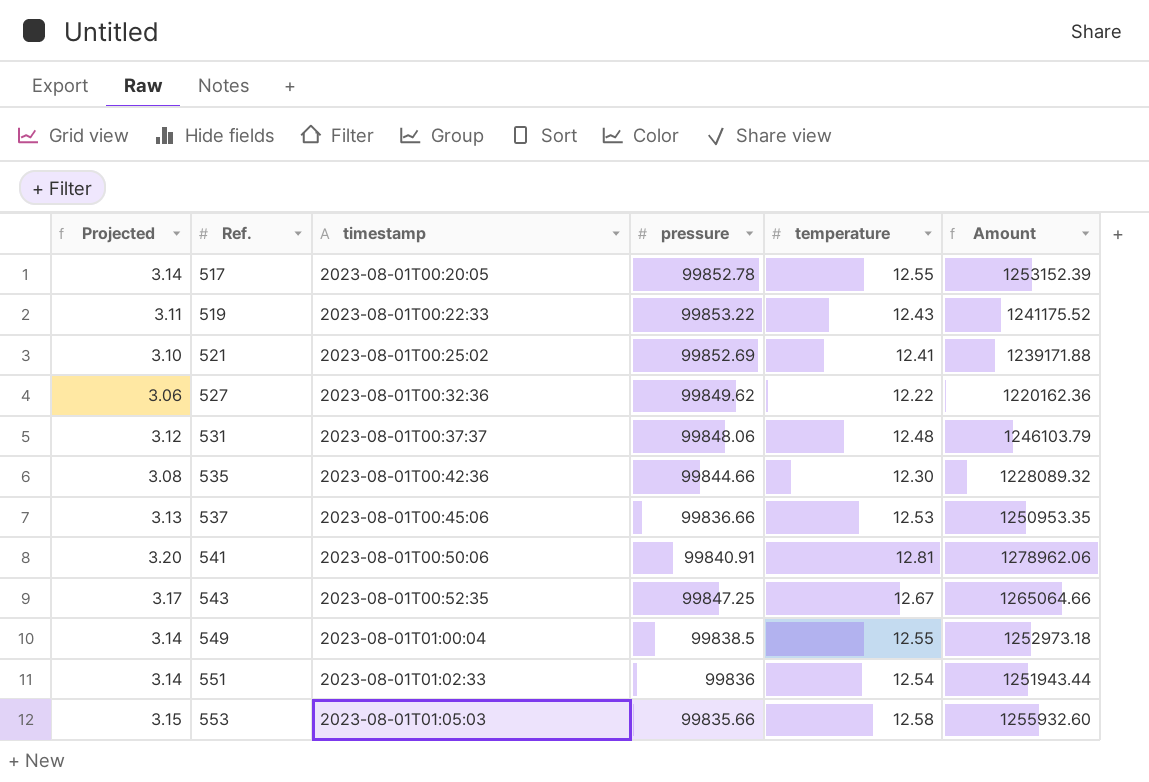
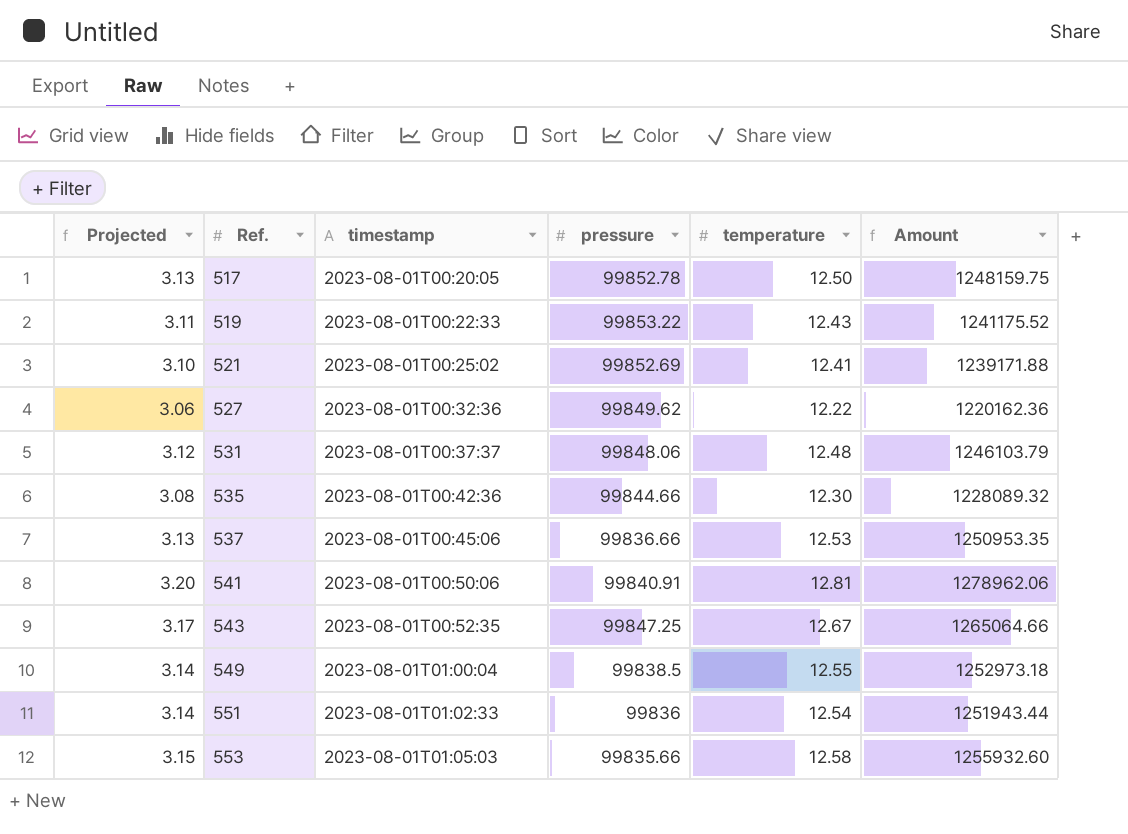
517 | Projected: 3.14 -> 3.13
517 | temperature: 12.55 -> 12.50
517 | Amount: 1253152.39 -> 1248159.75

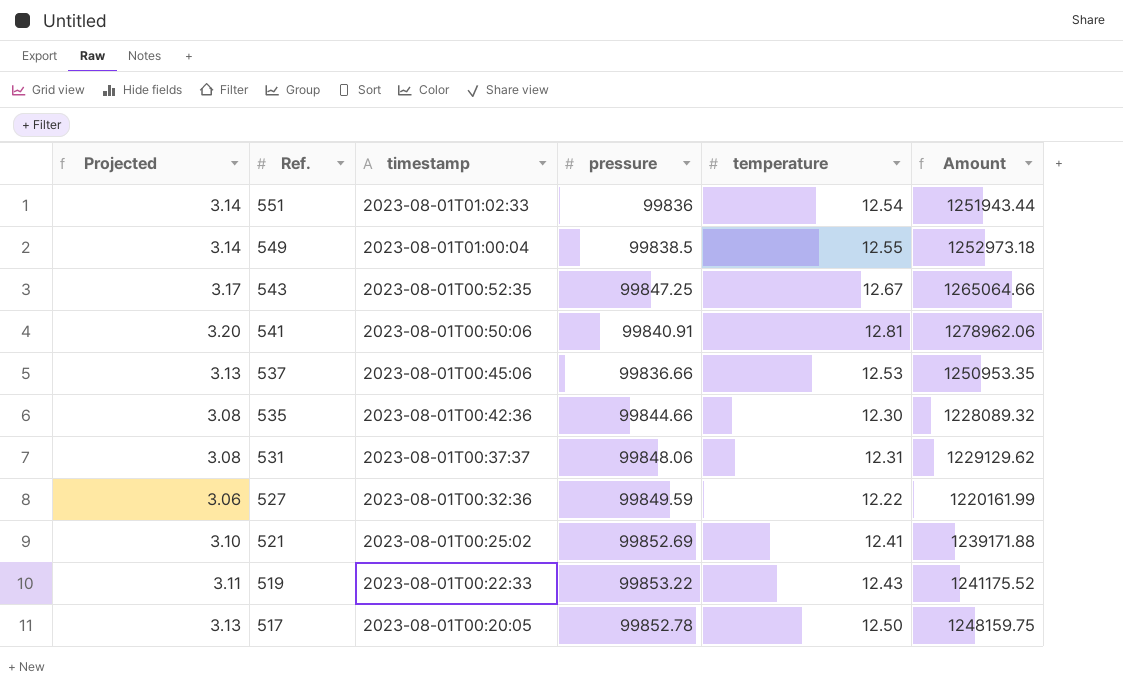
row order: Ref. ascending -> Ref. descending
row 553: 3.15 | 2023-08-01T01:05:03 | 99835.66 | 12.58 | 1255932.60 -> none
531 | Projected: 3.12 -> 3.08
531 | temperature: 12.48 -> 12.31
531 | Amount: 1246103.79 -> 1229129.62
527 | pressure: 99849.62 -> 99849.59
527 | Amount: 1220162.36 -> 1220161.99

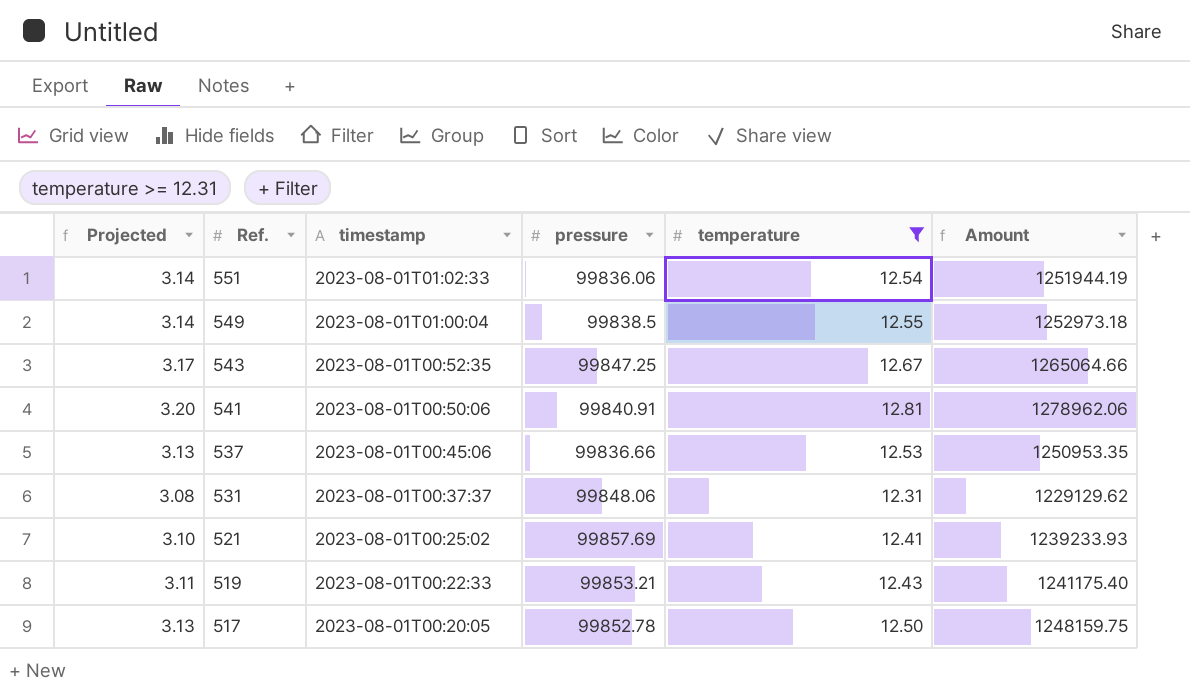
filter: none -> temperature >= 12.31
551 | pressure: 99836 -> 99836.06
551 | Amount: 1251943.44 -> 1251944.19
521 | pressure: 99852.69 -> 99857.69
521 | Amount: 1239171.88 -> 1239233.93
519 | pressure: 99853.22 -> 99853.21
519 | Amount: 1241175.52 -> 1241175.40

